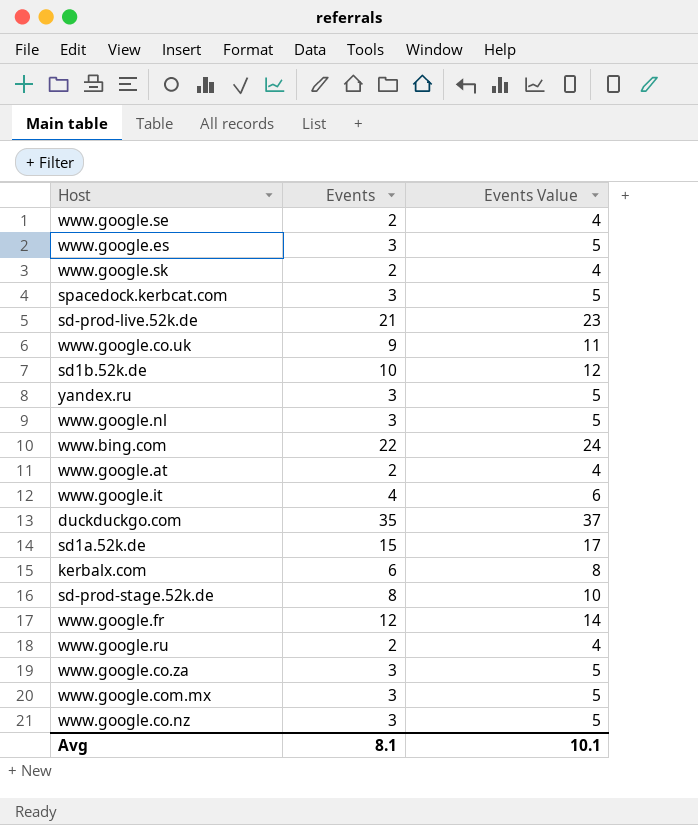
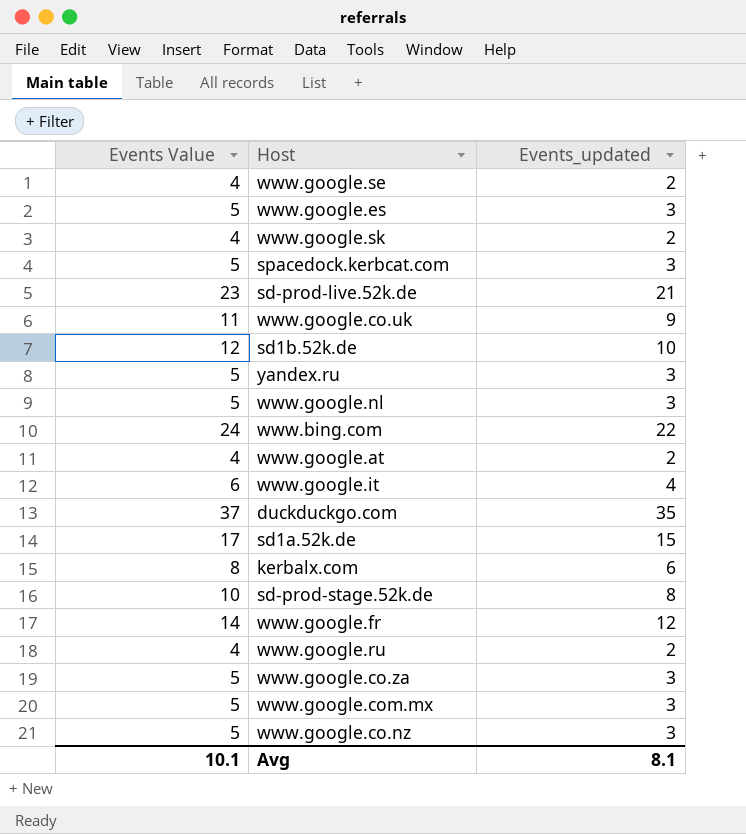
column Events Value | position: 3 -> 1
column name: Events -> Events_updated

